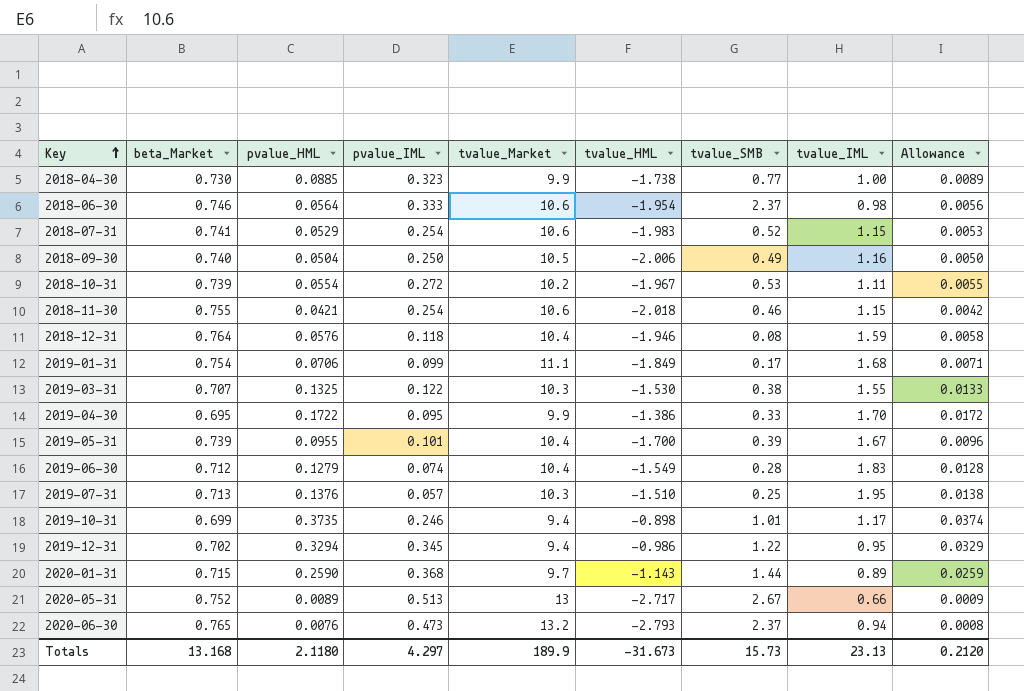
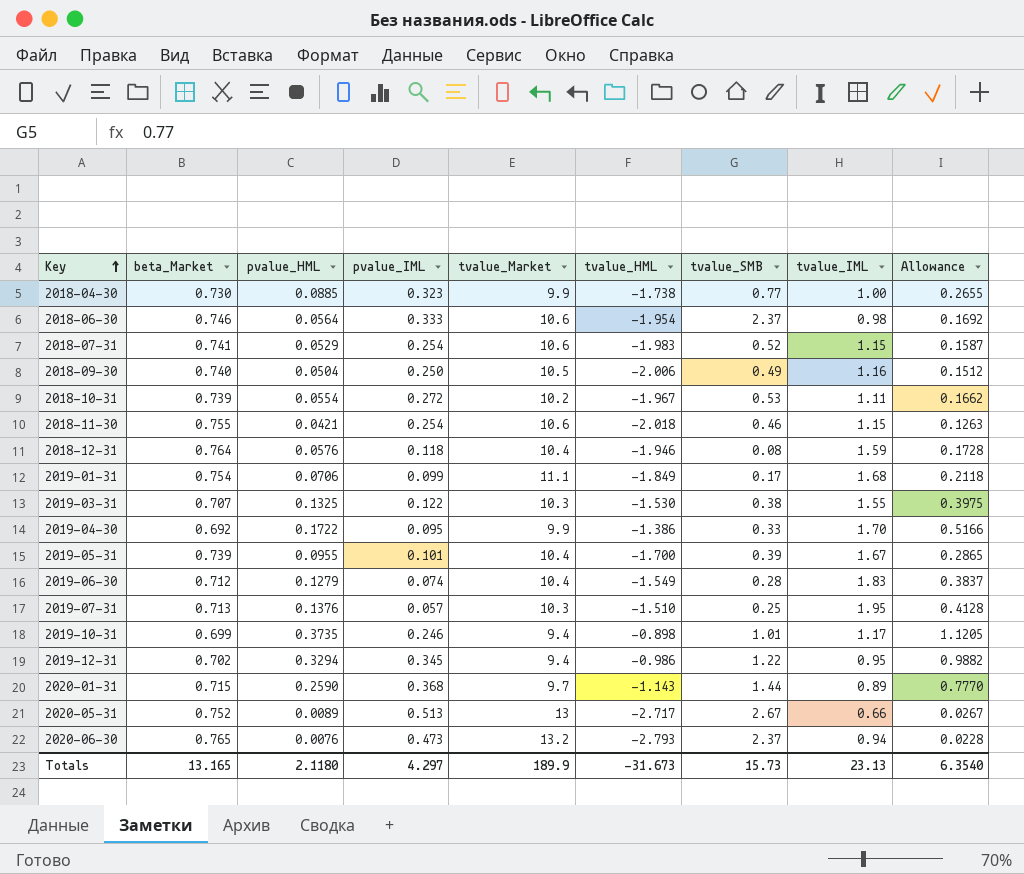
column Allowance | formula: [pvalue_HML] * 0.1 -> [pvalue_HML] * 3
2019-04-30 | beta_Market: 0.695 -> 0.692
Totals | beta_Market: 13.168 -> 13.165
Totals | Allowance: 0.2120 -> 6.3540

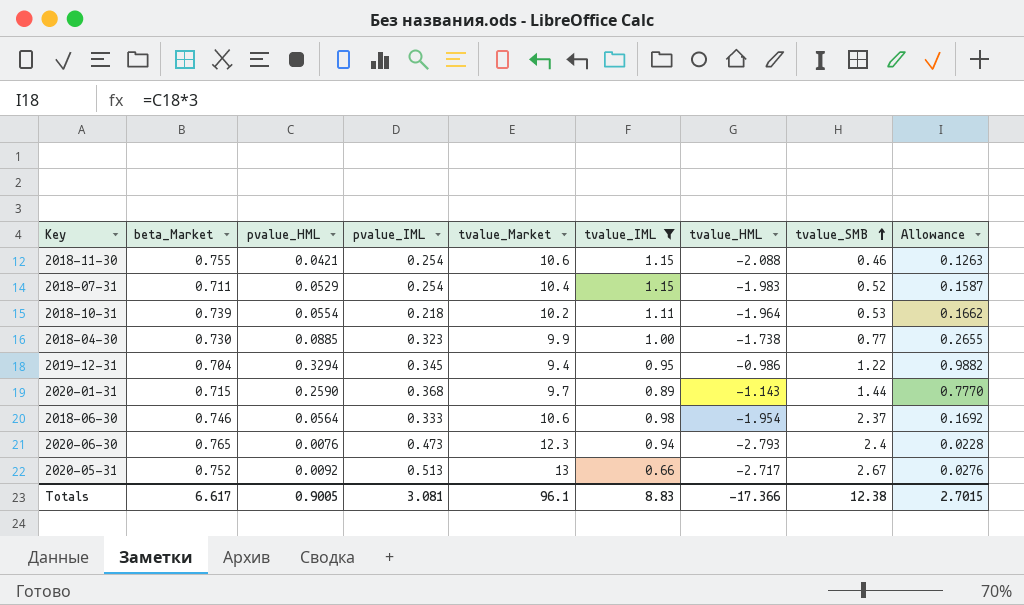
filter: none -> tvalue_IML <= 1.15
row order: Key ascending -> tvalue_SMB ascending
column tvalue_IML | position: 8 -> 6
2018-11-30 | tvalue_HML: -2.018 -> -2.088
2018-07-31 | beta_Market: 0.741 -> 0.711
2018-07-31 | tvalue_Market: 10.6 -> 10.4
2018-10-31 | pvalue_IML: 0.272 -> 0.218
2018-10-31 | tvalue_HML: -1.967 -> -1.964
2019-12-31 | beta_Market: 0.702 -> 0.704
2020-06-30 | tvalue_Market: 13.2 -> 12.3
2020-06-30 | tvalue_SMB: 2.37 -> 2.4
2020-05-31 | pvalue_HML: 0.0089 -> 0.0092
2020-05-31 | Allowance: 0.0267 -> 0.0276
Totals | beta_Market: 13.165 -> 6.617
Totals | pvalue_HML: 2.1180 -> 0.9005
Totals | pvalue_IML: 4.297 -> 3.081
Totals | tvalue_Market: 189.9 -> 96.1
Totals | tvalue_IML: 23.13 -> 8.83
Totals | tvalue_HML: -31.673 -> -17.366
Totals | tvalue_SMB: 15.73 -> 12.38
Totals | Allowance: 6.3540 -> 2.7015

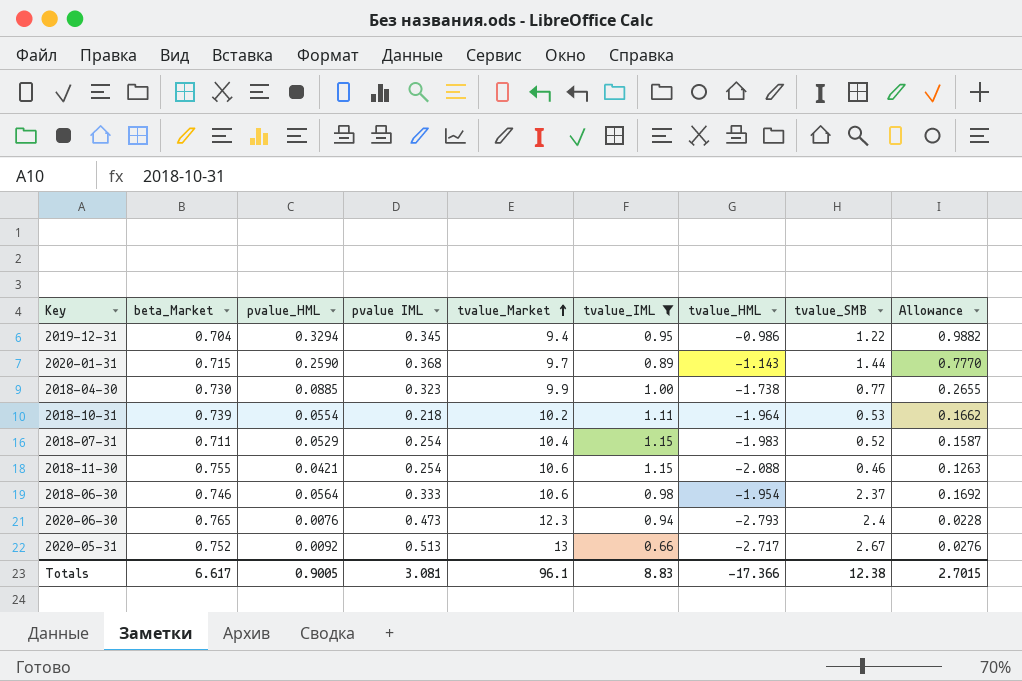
row order: tvalue_SMB ascending -> tvalue_Market ascending
column name: pvalue_IML -> pvalue IML

